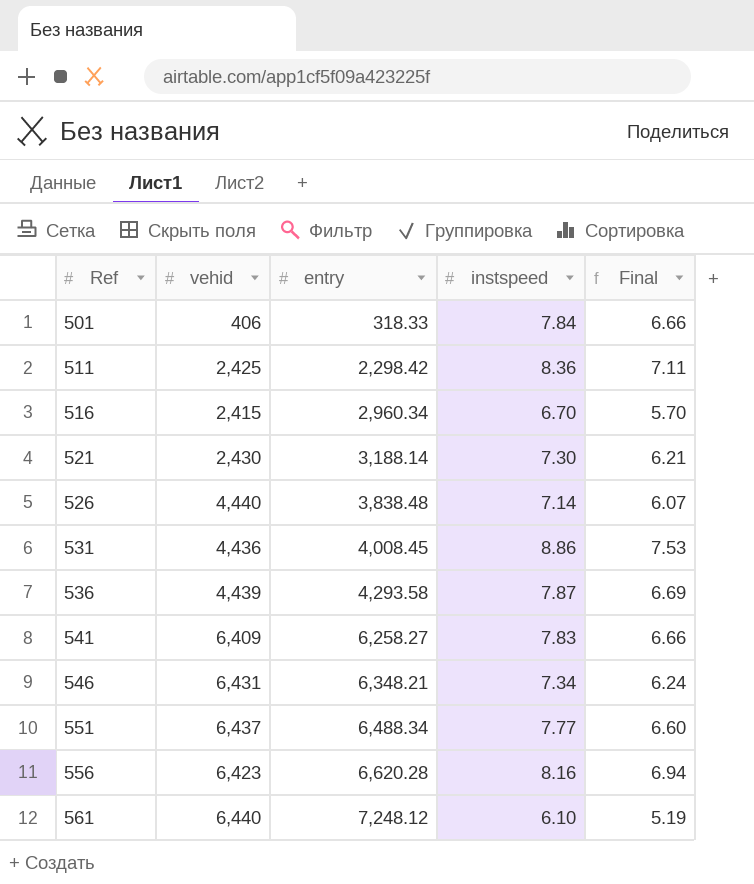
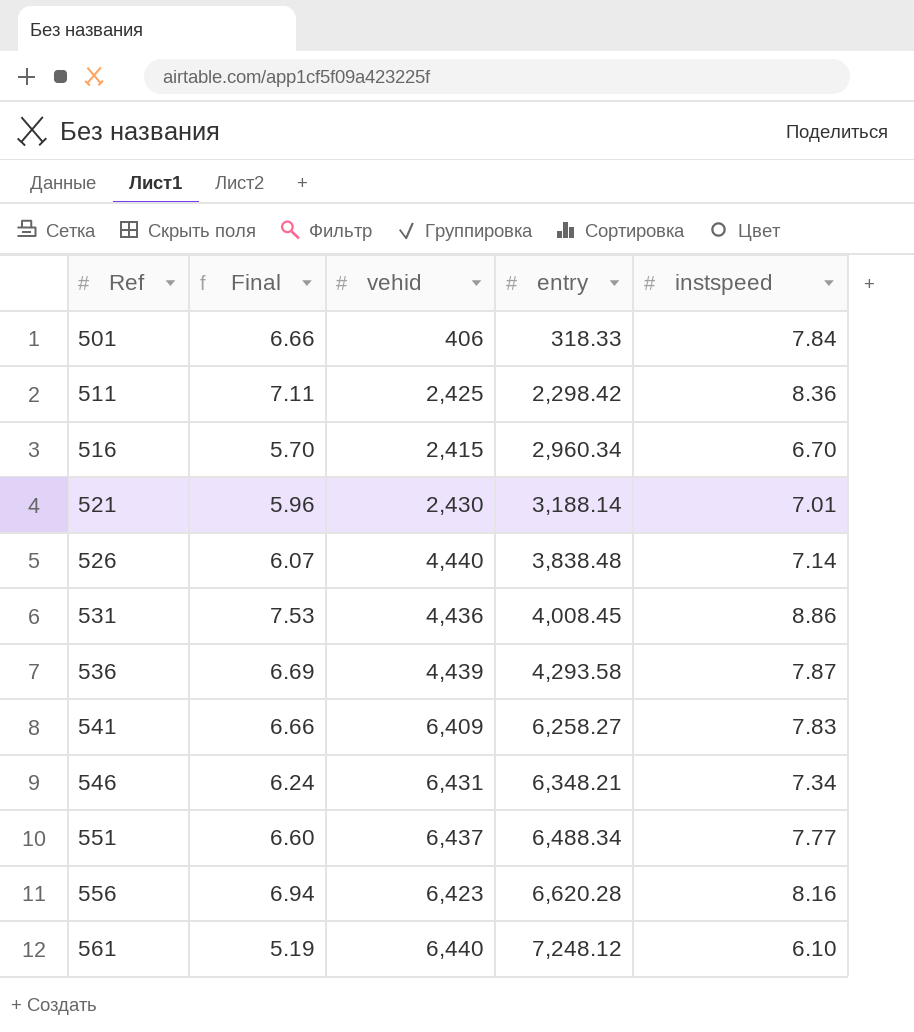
column Final | position: 5 -> 2
521 | Final: 6.21 -> 5.96
521 | instspeed: 7.30 -> 7.01

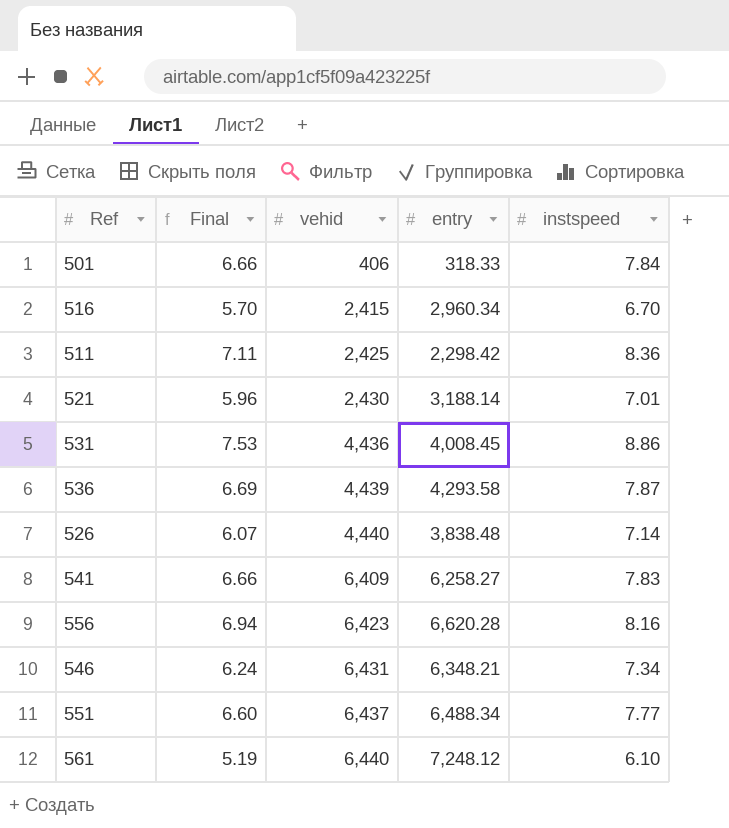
row order: Ref ascending -> vehid ascending

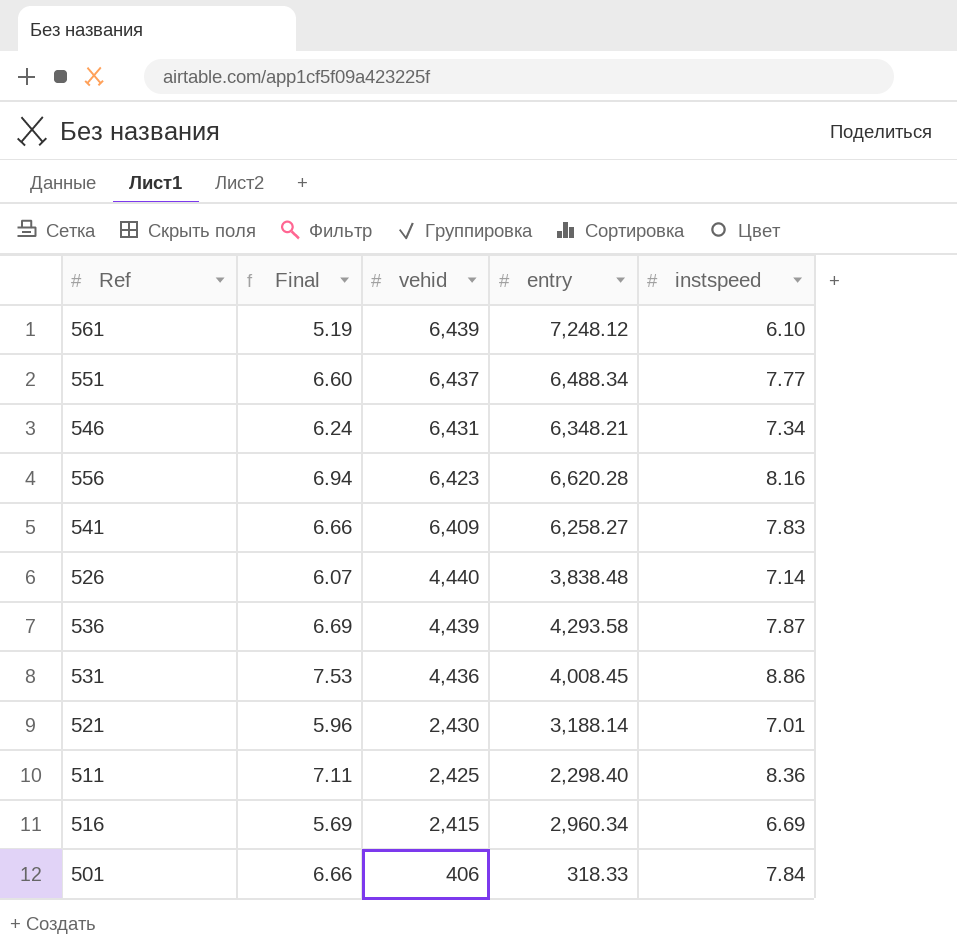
row order: vehid ascending -> vehid descending
561 | vehid: 6,440 -> 6,439
511 | entry: 2,298.42 -> 2,298.40
516 | Final: 5.70 -> 5.69
516 | instspeed: 6.70 -> 6.69

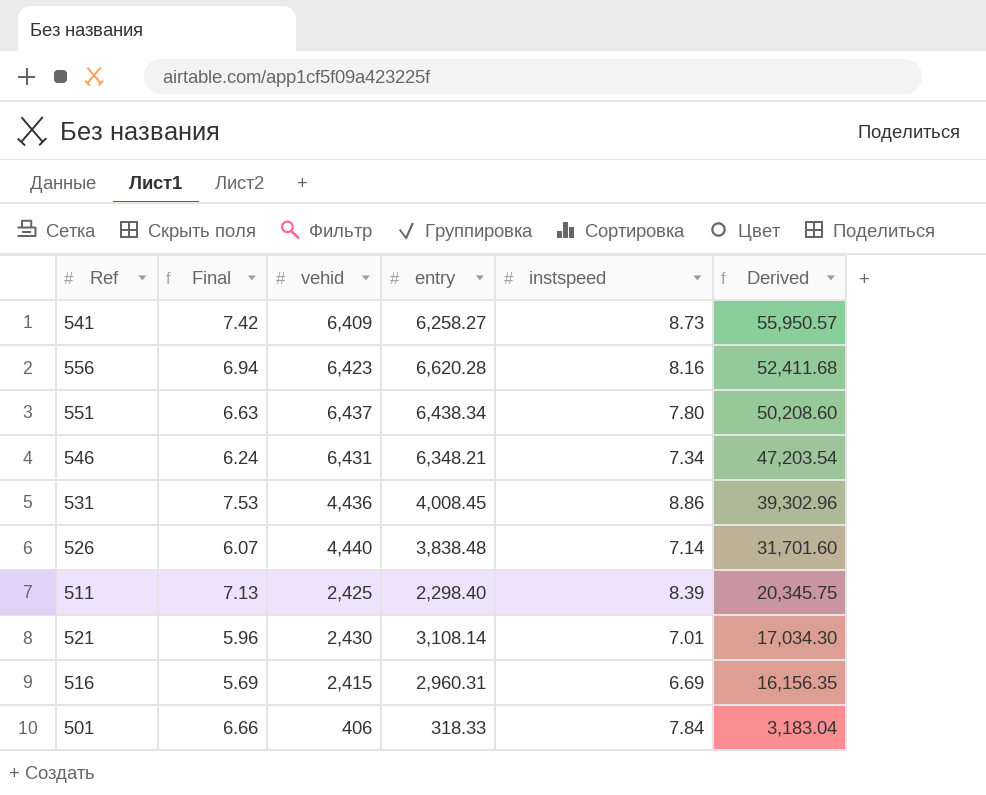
row order: vehid descending -> Derived descending
column Derived | formula: none -> [vehid] * [instspeed]
row 561: 5.19 | 6,439 | 7,248.12 | 6.10 -> none
row 536: 6.69 | 4,439 | 4,293.58 | 7.87 -> none
541 | Final: 6.66 -> 7.42
541 | instspeed: 7.83 -> 8.73
551 | Final: 6.60 -> 6.63
551 | entry: 6,488.34 -> 6,438.34
551 | instspeed: 7.77 -> 7.80
511 | Final: 7.11 -> 7.13
511 | instspeed: 8.36 -> 8.39
521 | entry: 3,188.14 -> 3,108.14
516 | entry: 2,960.34 -> 2,960.31

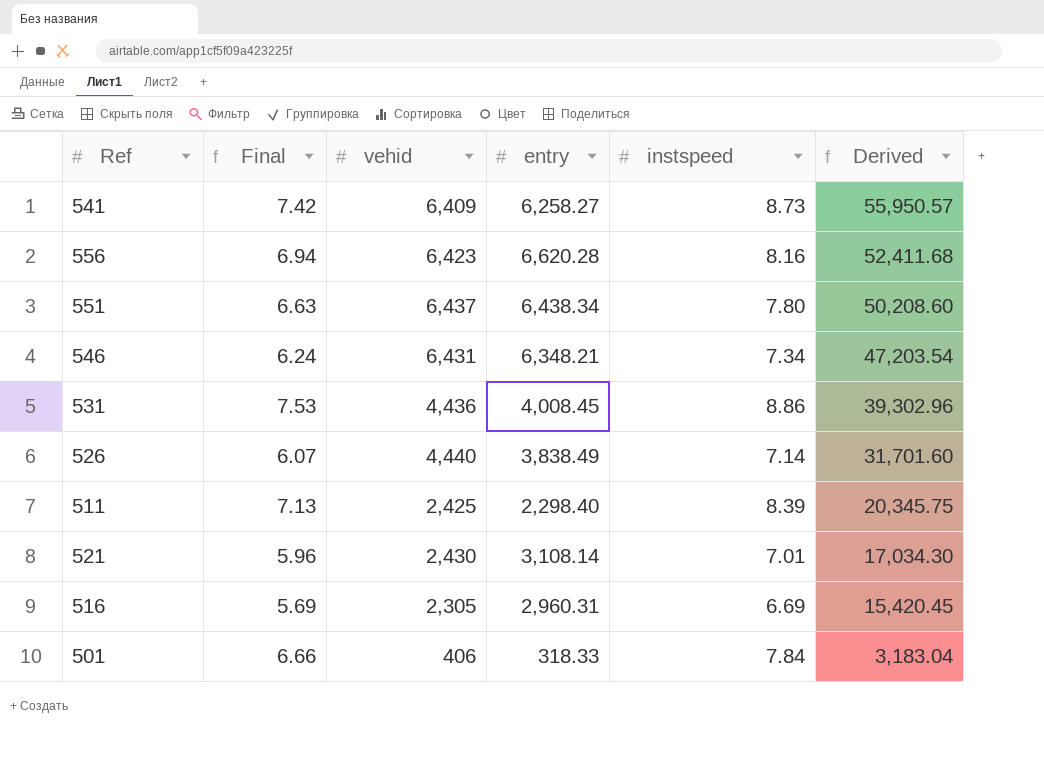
526 | entry: 3,838.48 -> 3,838.49
516 | vehid: 2,415 -> 2,305
516 | Derived: 16,156.35 -> 15,420.45

